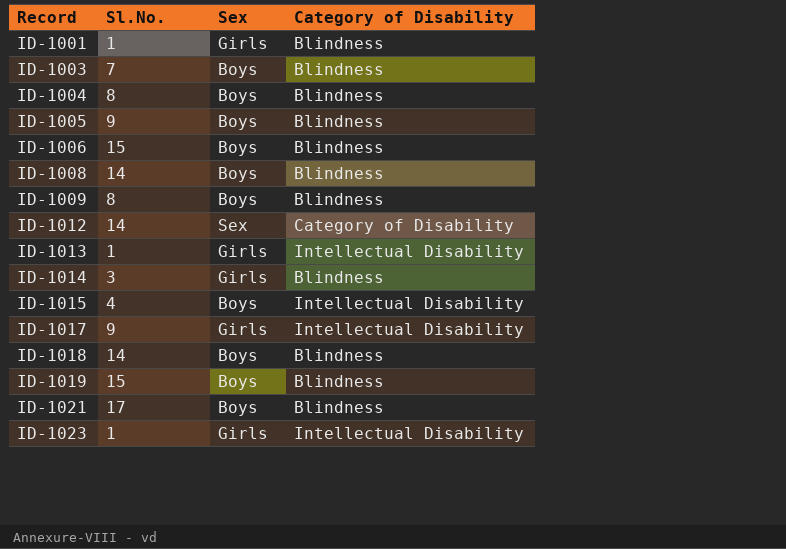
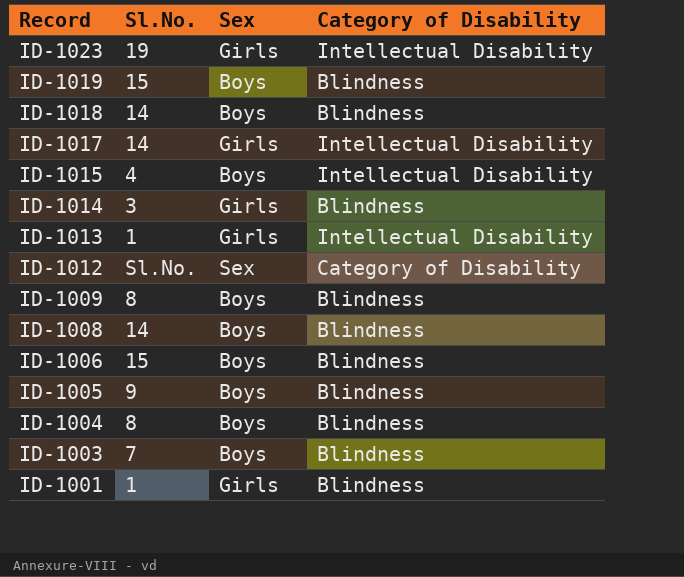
row order: Record ascending -> Record descending
row ID-1021: 17 | Boys | Blindness -> none
ID-1023 | Sl.No.: 1 -> 19
ID-1017 | Sl.No.: 9 -> 14
ID-1012 | Sl.No.: 14 -> Sl.No.

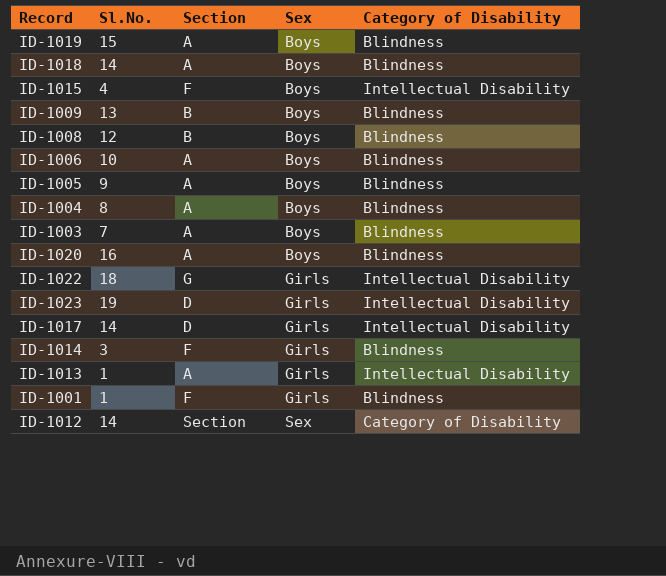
row order: Record descending -> Sex ascending
column Section | position: none -> 3
ID-1009 | Sl.No.: 8 -> 13
ID-1008 | Sl.No.: 14 -> 12
ID-1006 | Sl.No.: 15 -> 10
row ID-1020: none -> 16 | A | Boys | Blindness
row ID-1022: none -> 18 | G | Girls | Intellectual Disability
ID-1012 | Sl.No.: Sl.No. -> 14

